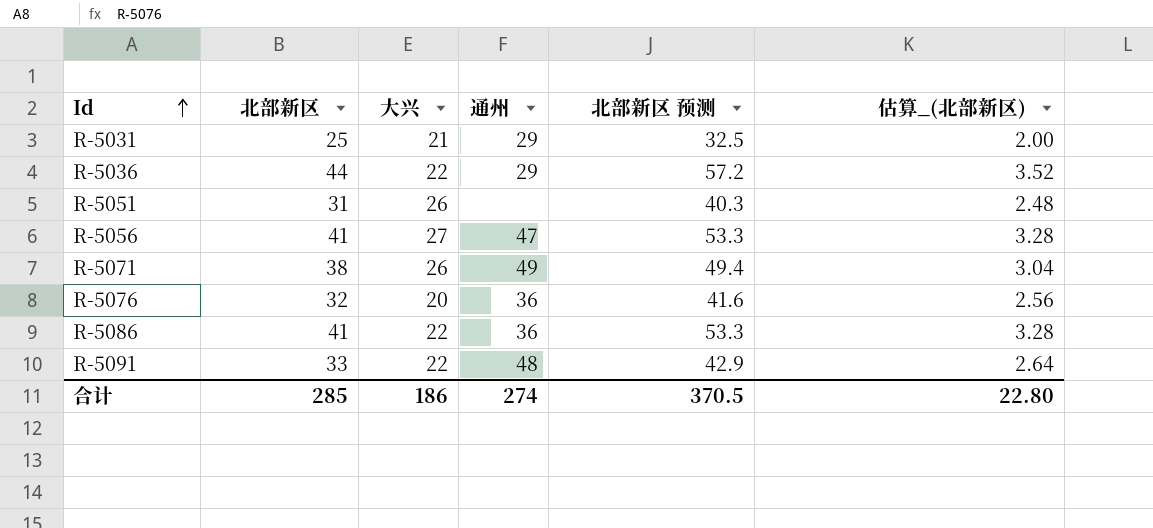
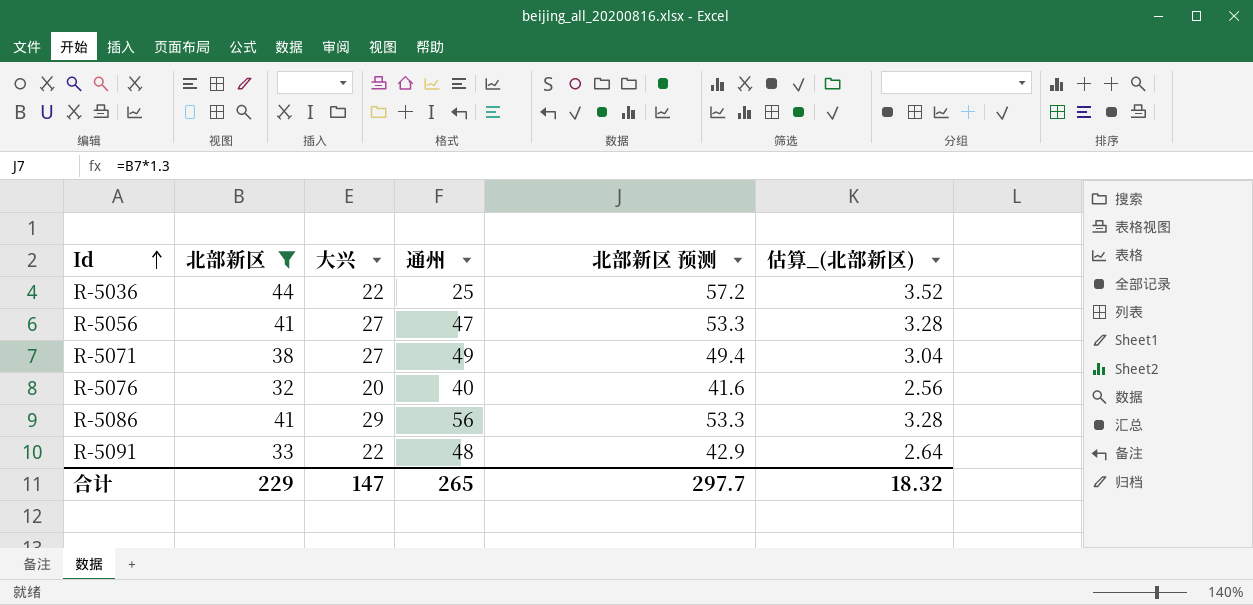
filter: none -> 北部新区 >= 32
R-5036 | 通州: 29 -> 25
R-5071 | 大兴: 26 -> 27
R-5076 | 通州: 36 -> 40
R-5086 | 大兴: 22 -> 29
R-5086 | 通州: 36 -> 56
合计 | 北部新区: 285 -> 229
合计 | 大兴: 186 -> 147
合计 | 通州: 274 -> 265
合计 | 北部新区 预测: 370.5 -> 297.7
合计 | 估算_(北部新区): 22.80 -> 18.32

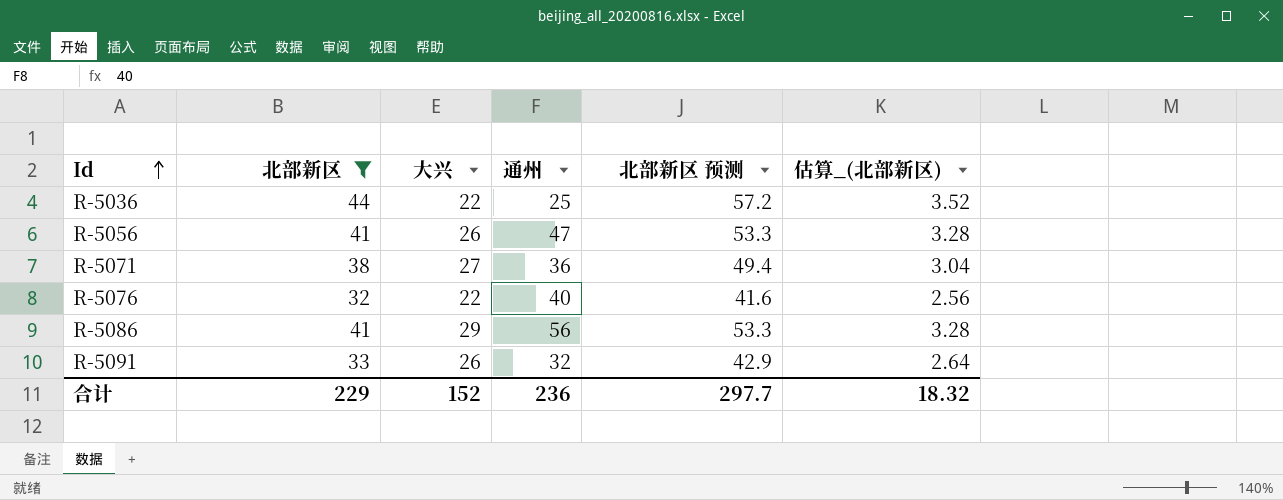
R-5056 | 大兴: 27 -> 26
R-5071 | 通州: 49 -> 36
R-5076 | 大兴: 20 -> 22
R-5091 | 大兴: 22 -> 26
R-5091 | 通州: 48 -> 32
合计 | 大兴: 147 -> 152
合计 | 通州: 265 -> 236

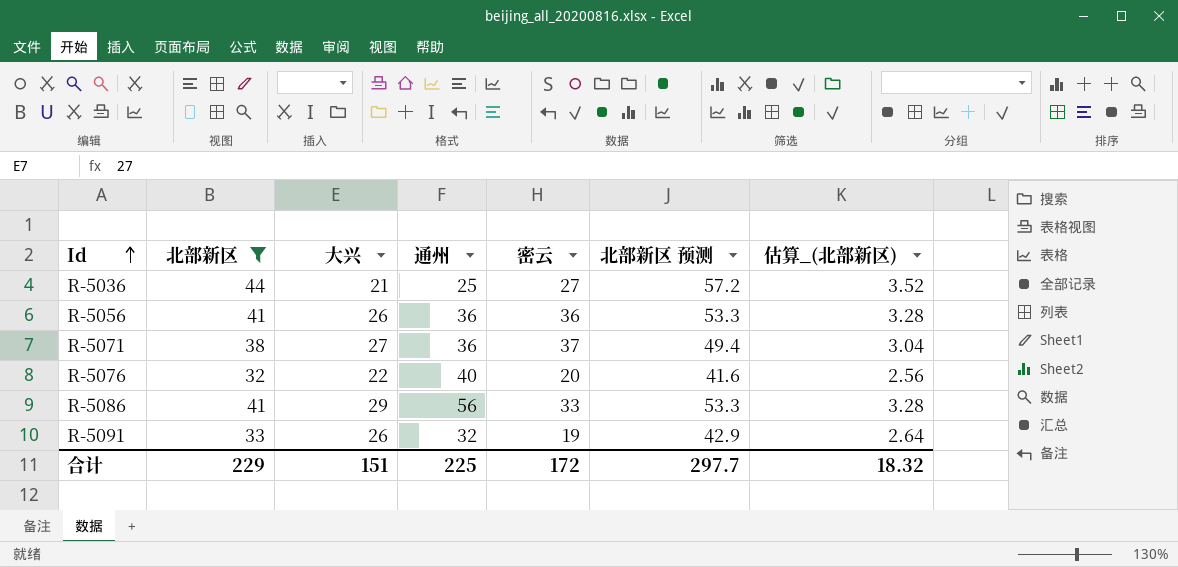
column 密云 | position: none -> 5
R-5036 | 大兴: 22 -> 21
R-5056 | 通州: 47 -> 36
合计 | 大兴: 152 -> 151
合计 | 通州: 236 -> 225

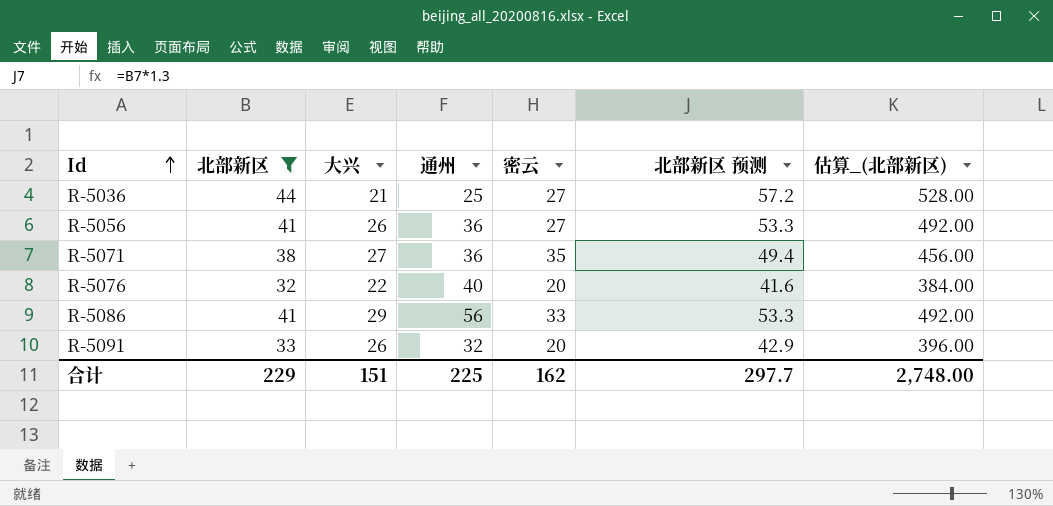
column 估算_(北部新区) | formula: [北部新区] * 0.08 -> [北部新区] * 12
R-5056 | 密云: 36 -> 27
R-5071 | 密云: 37 -> 35
R-5091 | 密云: 19 -> 20
合计 | 密云: 172 -> 162
合计 | 估算_(北部新区): 18.32 -> 2,748.00

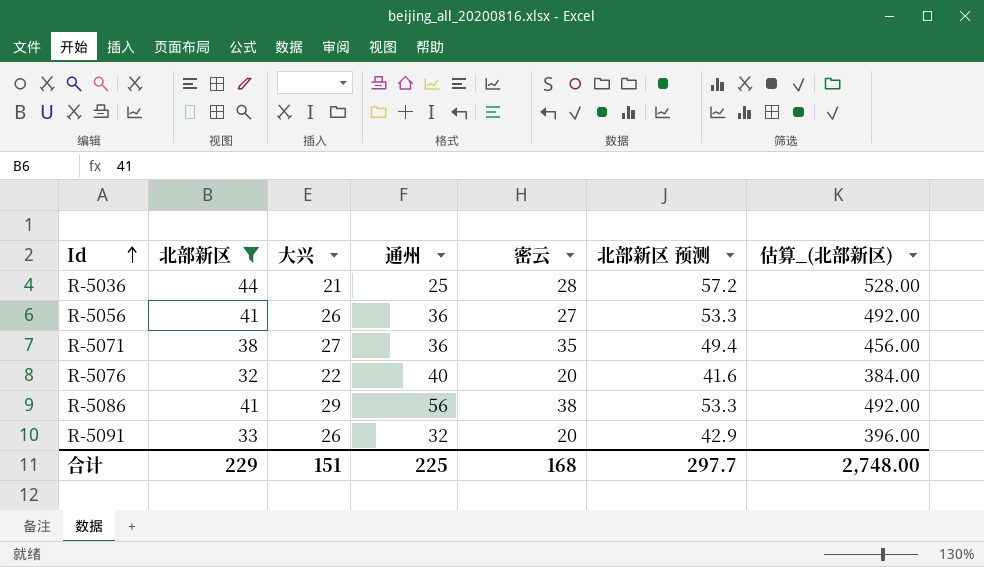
R-5036 | 密云: 27 -> 28
R-5086 | 密云: 33 -> 38
合计 | 密云: 162 -> 168

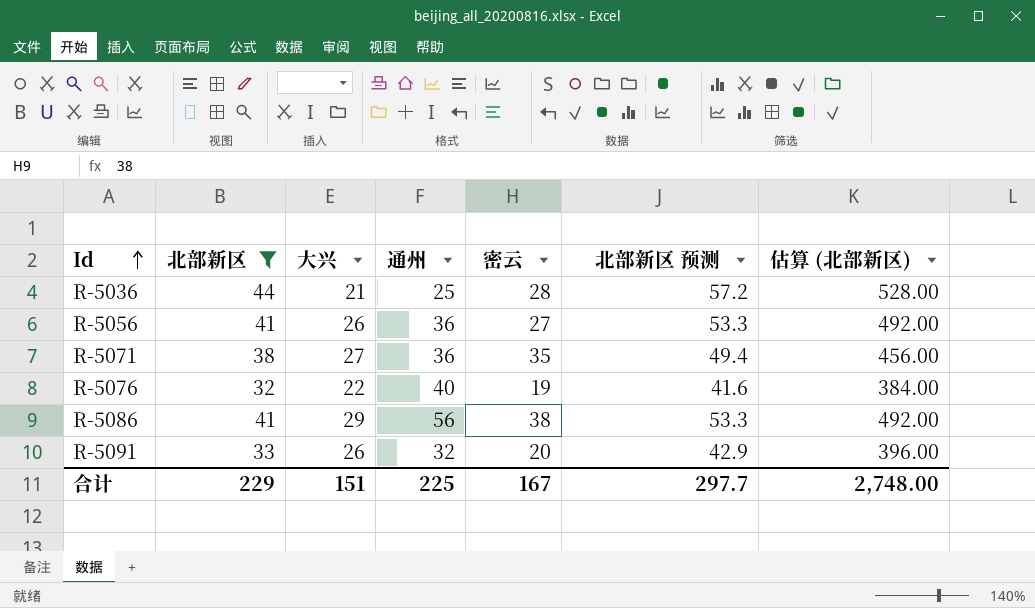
column name: 估算_(北部新区) -> 估算 (北部新区)
R-5076 | 密云: 20 -> 19
合计 | 密云: 168 -> 167

